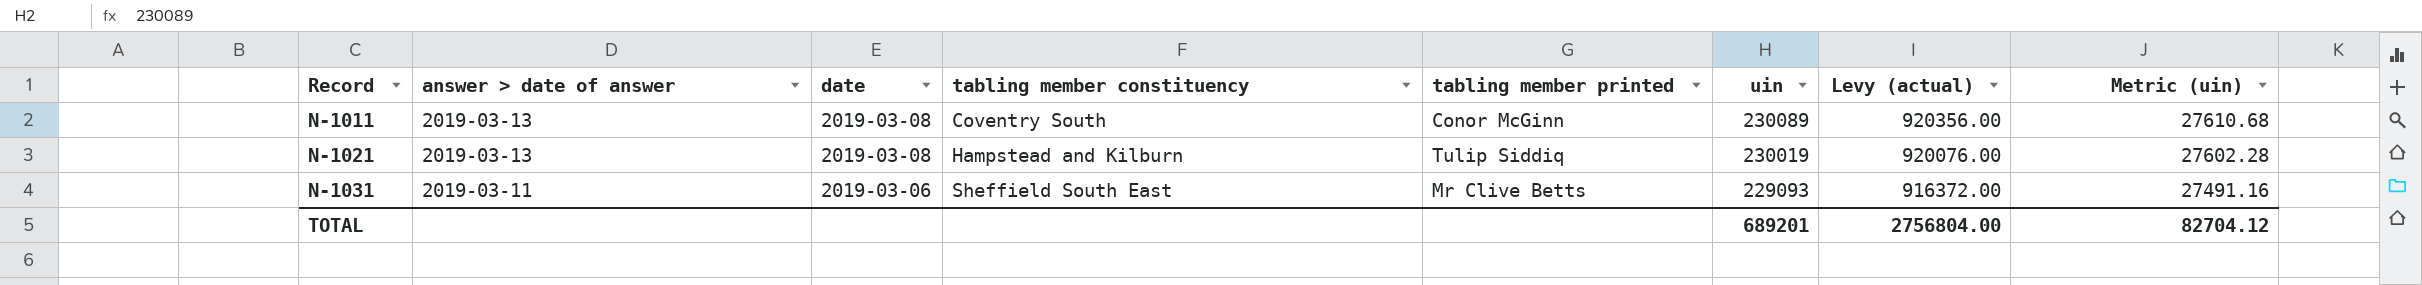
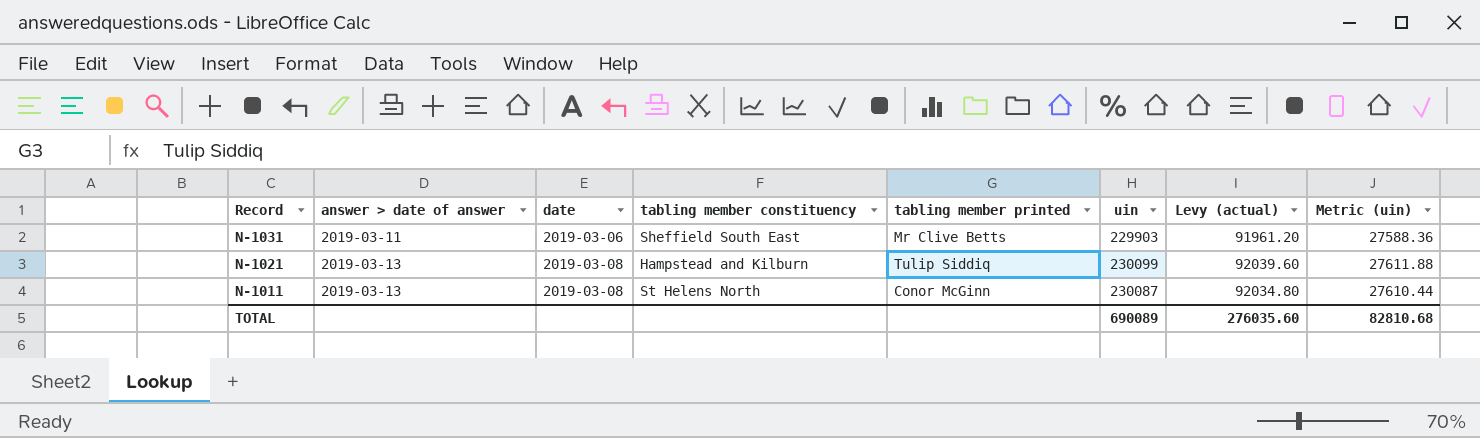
row order: Record ascending -> Record descending
column Levy (actual) | formula: [uin] * 4 -> [uin] * 0.4
N-1031 | uin: 229093 -> 229903
N-1031 | Metric (uin): 27491.16 -> 27588.36
N-1021 | uin: 230019 -> 230099
N-1021 | Metric (uin): 27602.28 -> 27611.88
N-1011 | tabling member constituency: Coventry South -> St Helens North
N-1011 | uin: 230089 -> 230087
N-1011 | Metric (uin): 27610.68 -> 27610.44
TOTAL | uin: 689201 -> 690089
TOTAL | Levy (actual): 2756804.00 -> 276035.60
TOTAL | Metric (uin): 82704.12 -> 82810.68

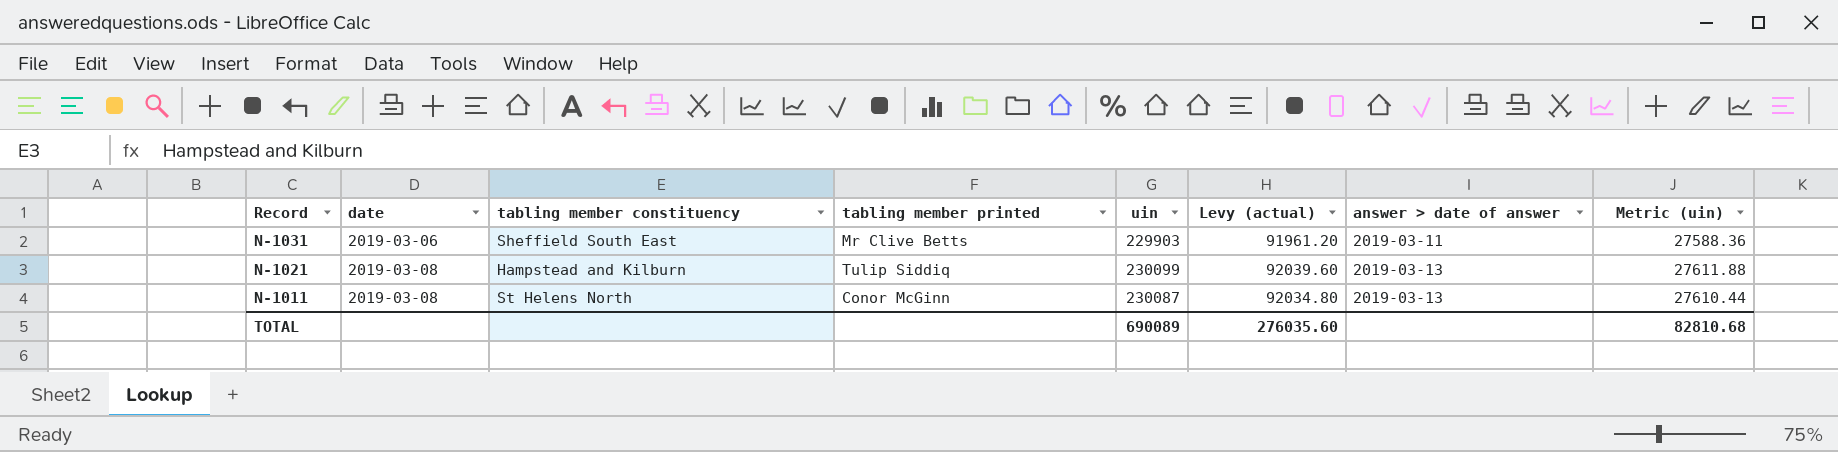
column answer > date of answer | position: 2 -> 7

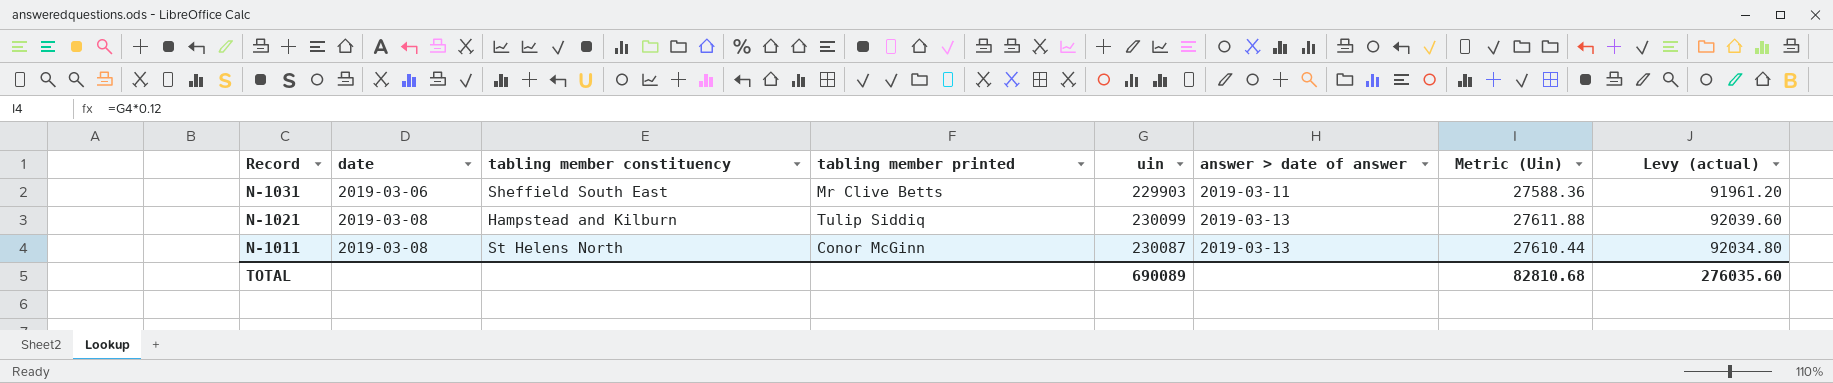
column name: Metric (uin) -> Metric (Uin)
column Levy (actual) | position: 6 -> 8

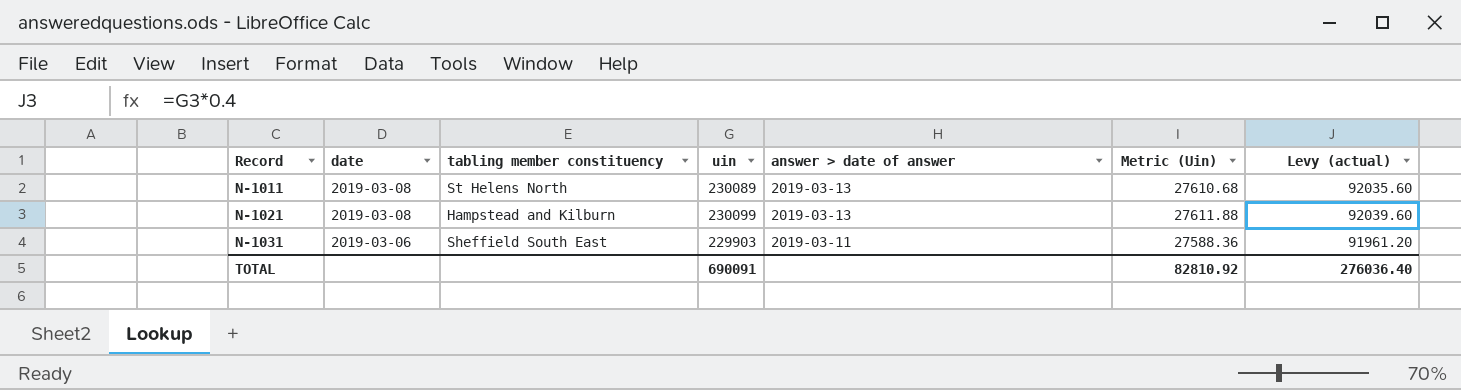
row order: Record descending -> Record ascending
column tabling member printed | position: 4 -> none
N-1011 | uin: 230087 -> 230089
N-1011 | Metric (Uin): 27610.44 -> 27610.68
N-1011 | Levy (actual): 92034.80 -> 92035.60
TOTAL | uin: 690089 -> 690091
TOTAL | Metric (Uin): 82810.68 -> 82810.92
TOTAL | Levy (actual): 276035.60 -> 276036.40

